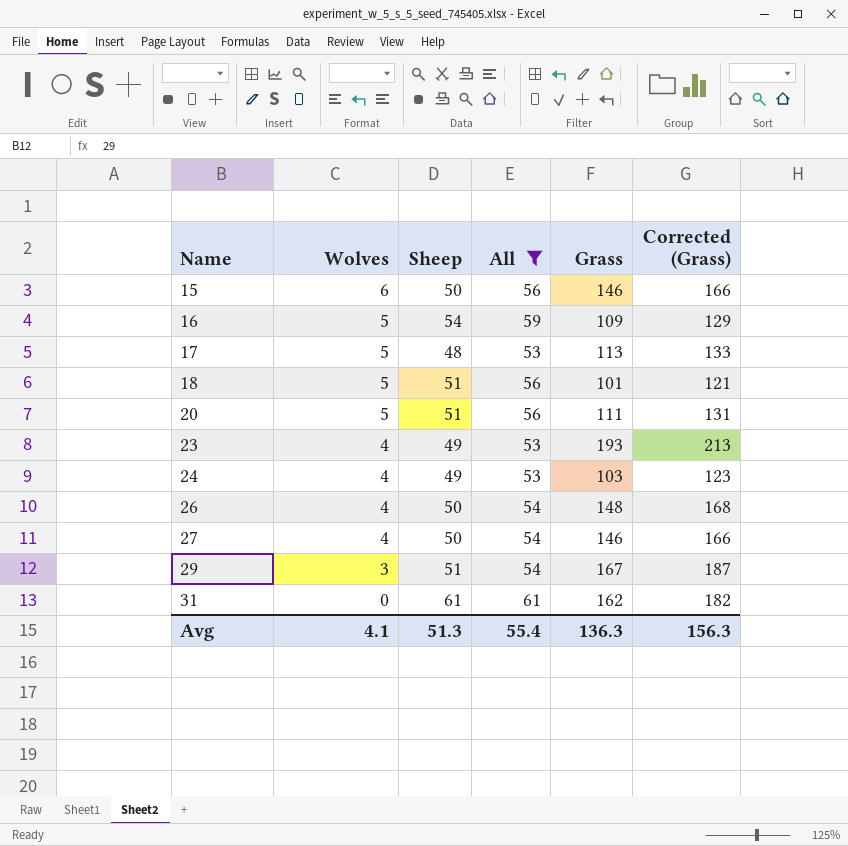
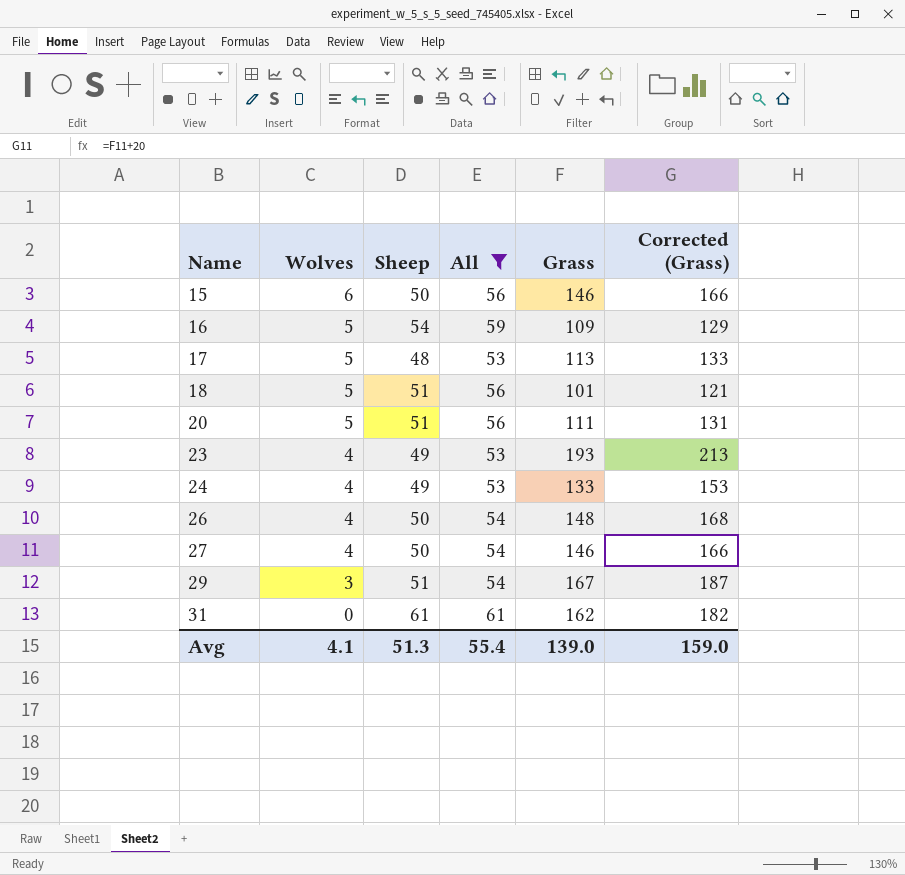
24 | Grass: 103 -> 133
24 | Corrected (Grass): 123 -> 153
Avg | Grass: 136.3 -> 139.0
Avg | Corrected (Grass): 156.3 -> 159.0

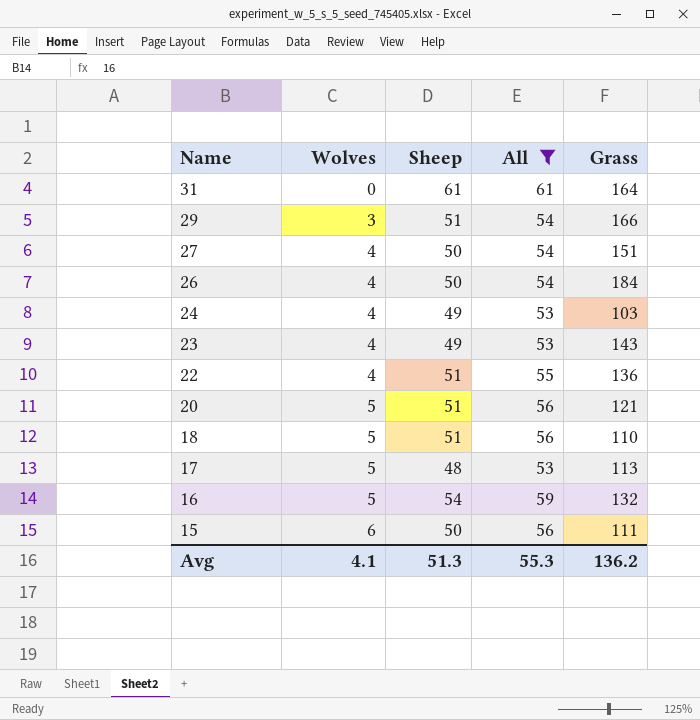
row order: Name ascending -> Name descending
column Corrected (Grass) | formula: [Grass] + 20 -> none
31 | Grass: 162 -> 164
29 | Grass: 167 -> 166
27 | Grass: 146 -> 151
26 | Grass: 148 -> 184
24 | Grass: 133 -> 103
23 | Grass: 193 -> 143
row 22: none -> 4 | 51 | 55 | 136
20 | Grass: 111 -> 121
18 | Grass: 101 -> 110
16 | Grass: 109 -> 132
15 | Grass: 146 -> 111
Avg | All: 55.4 -> 55.3
Avg | Grass: 139.0 -> 136.2

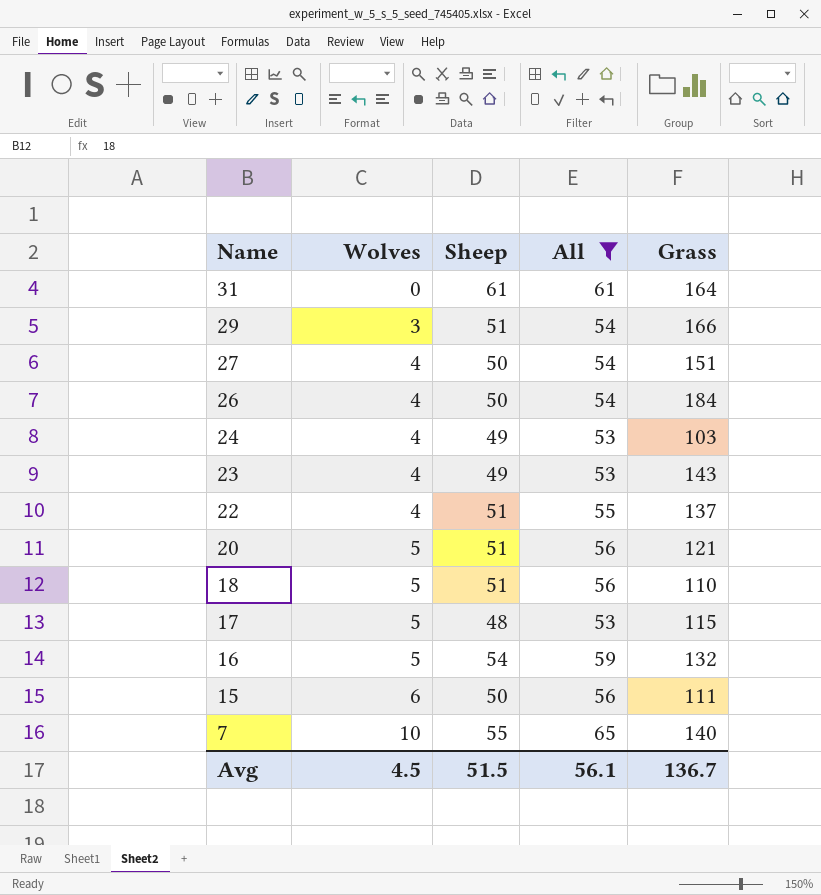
22 | Grass: 136 -> 137
17 | Grass: 113 -> 115
row 7: none -> 10 | 55 | 65 | 140
Avg | Wolves: 4.1 -> 4.5
Avg | Sheep: 51.3 -> 51.5
Avg | All: 55.3 -> 56.1
Avg | Grass: 136.2 -> 136.7

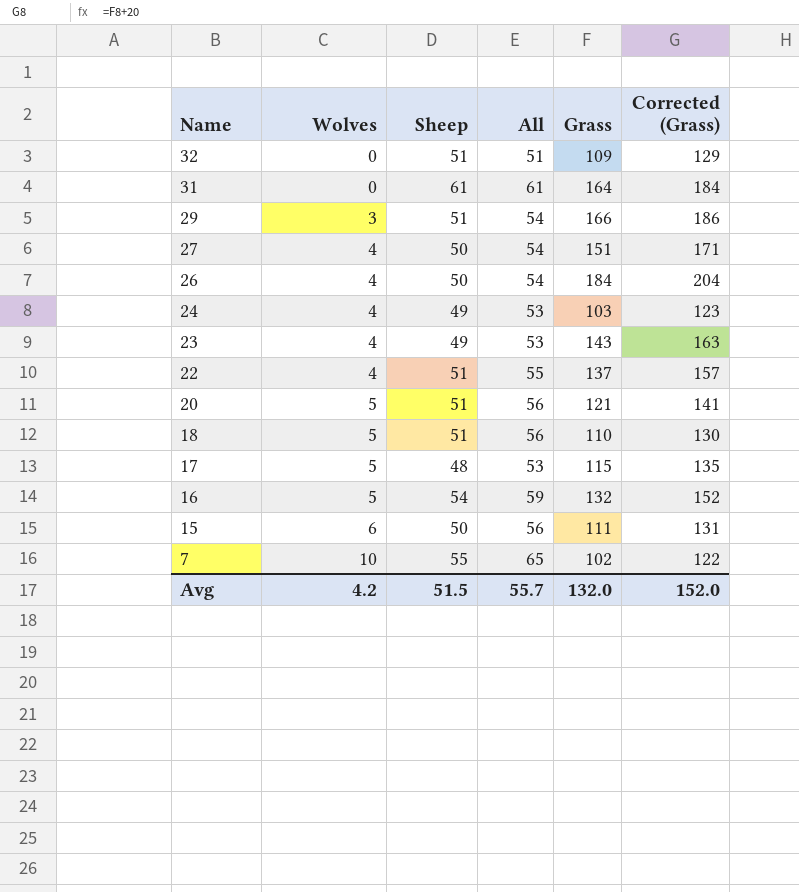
filter: All != 51 -> none
column Corrected (Grass) | formula: none -> [Grass] + 20
7 | Grass: 140 -> 102
Avg | Wolves: 4.5 -> 4.2
Avg | All: 56.1 -> 55.7
Avg | Grass: 136.7 -> 132.0

